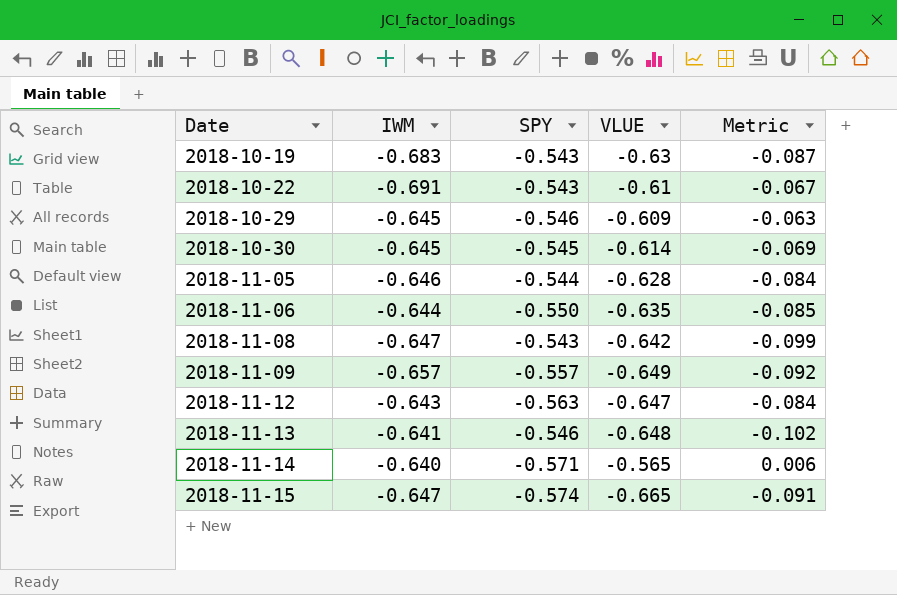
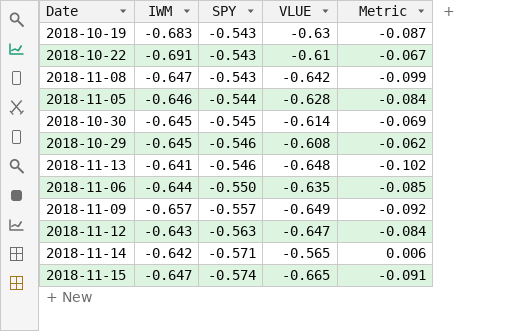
row order: Date ascending -> SPY descending
2018-10-29 | VLUE: -0.609 -> -0.608
2018-10-29 | Metric: -0.063 -> -0.062
2018-11-14 | IWM: -0.640 -> -0.642

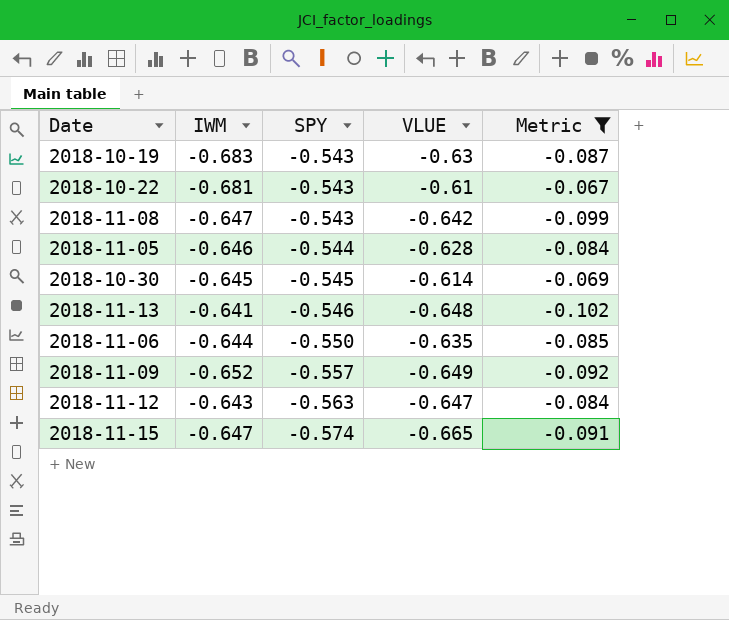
filter: none -> Metric <= -0.067
2018-10-22 | IWM: -0.691 -> -0.681
2018-11-09 | IWM: -0.657 -> -0.652

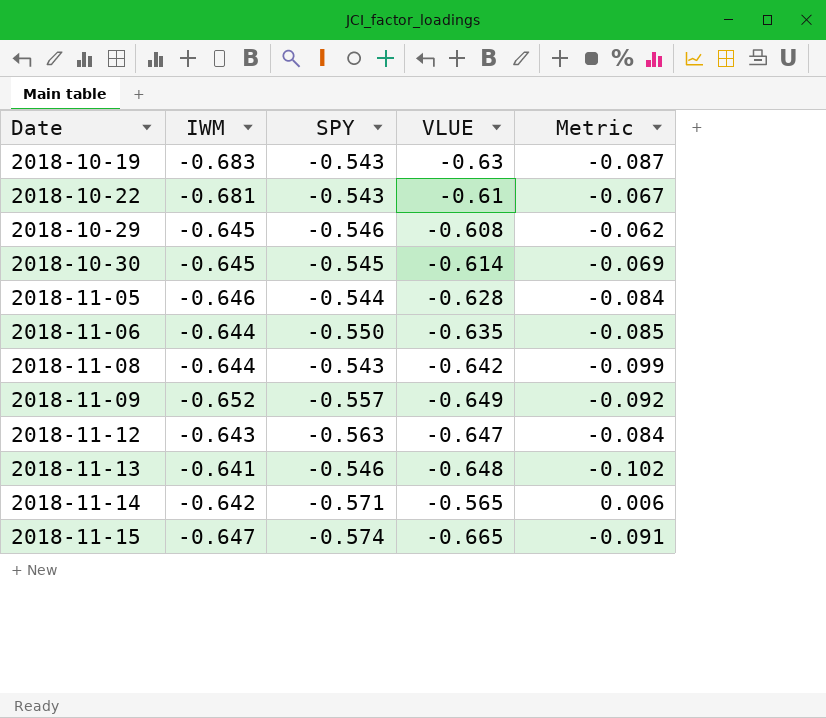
filter: Metric <= -0.067 -> none
row order: SPY descending -> Date ascending
2018-11-08 | IWM: -0.647 -> -0.644

